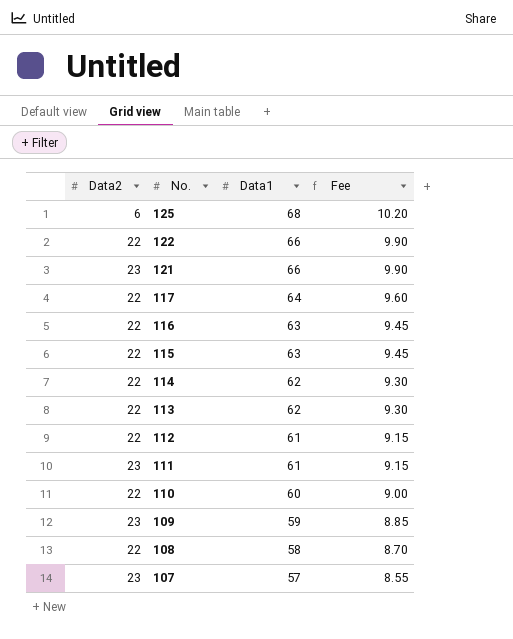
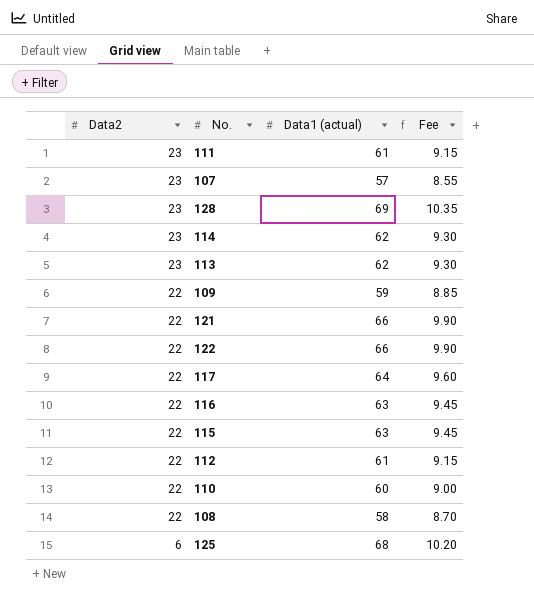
row order: No. descending -> Data2 descending
column name: Data1 -> Data1 (actual)
row 128: none -> 23 | 69 | 10.35
114 | Data2: 22 -> 23
113 | Data2: 22 -> 23
109 | Data2: 23 -> 22
121 | Data2: 23 -> 22

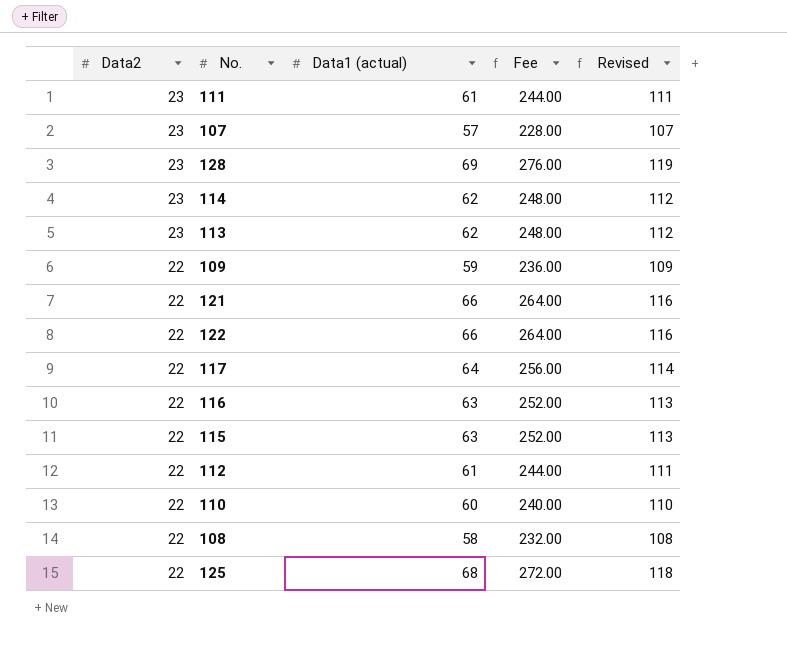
column Fee | formula: [Data1 (actual)] * 0.15 -> [Data1 (actual)] * 4
column Revised | formula: none -> [Data1 (actual)] + 50
125 | Data2: 6 -> 22

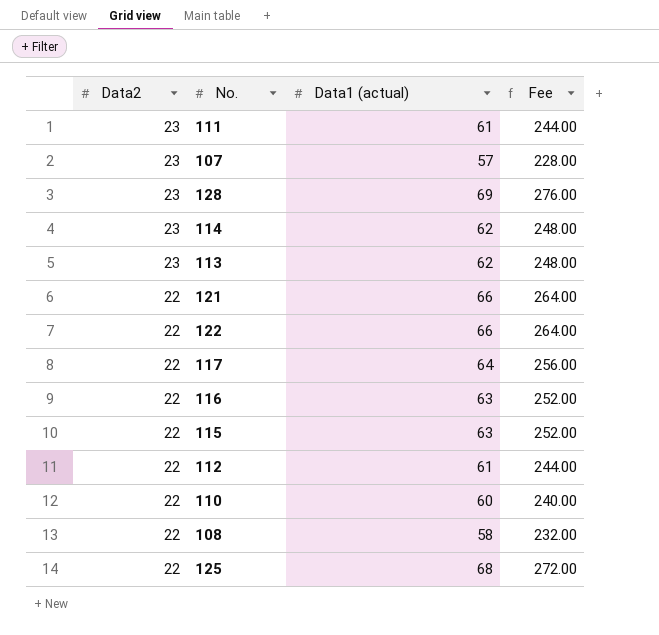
column Revised | formula: [Data1 (actual)] + 50 -> none
row 109: 22 | 59 | 236.00 | 109 -> none

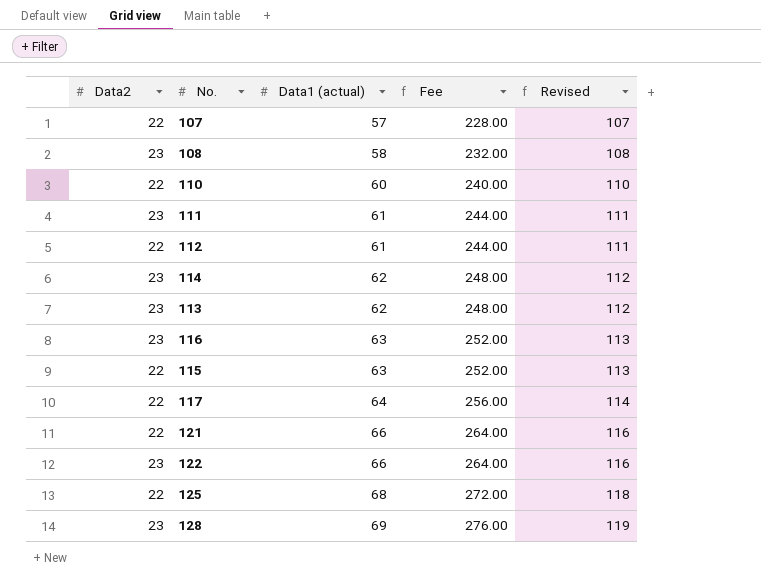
row order: Data2 descending -> Data1 (actual) ascending
column Revised | formula: none -> [Data1 (actual)] + 50
107 | Data2: 23 -> 22
108 | Data2: 22 -> 23
116 | Data2: 22 -> 23
122 | Data2: 22 -> 23

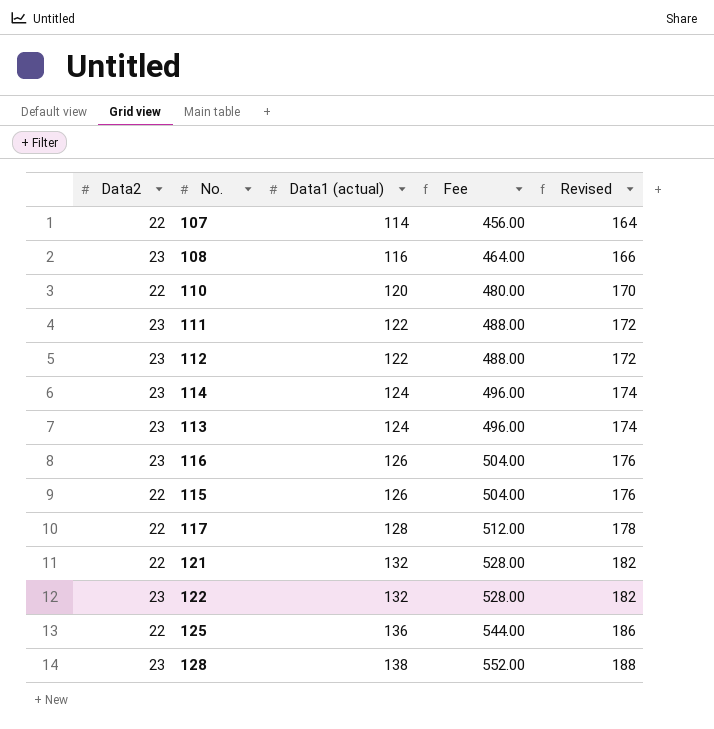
107 | Data1 (actual): 57 -> 114
107 | Fee: 228.00 -> 456.00
107 | Revised: 107 -> 164
108 | Data1 (actual): 58 -> 116
108 | Fee: 232.00 -> 464.00
108 | Revised: 108 -> 166
110 | Data1 (actual): 60 -> 120
110 | Fee: 240.00 -> 480.00
110 | Revised: 110 -> 170
111 | Data1 (actual): 61 -> 122
111 | Fee: 244.00 -> 488.00
111 | Revised: 111 -> 172
112 | Data2: 22 -> 23
112 | Data1 (actual): 61 -> 122
112 | Fee: 244.00 -> 488.00
112 | Revised: 111 -> 172
114 | Data1 (actual): 62 -> 124
114 | Fee: 248.00 -> 496.00
114 | Revised: 112 -> 174
113 | Data1 (actual): 62 -> 124
113 | Fee: 248.00 -> 496.00
113 | Revised: 112 -> 174
116 | Data1 (actual): 63 -> 126
116 | Fee: 252.00 -> 504.00
116 | Revised: 113 -> 176
115 | Data1 (actual): 63 -> 126
115 | Fee: 252.00 -> 504.00
115 | Revised: 113 -> 176
117 | Data1 (actual): 64 -> 128
117 | Fee: 256.00 -> 512.00
117 | Revised: 114 -> 178
121 | Data1 (actual): 66 -> 132
121 | Fee: 264.00 -> 528.00
121 | Revised: 116 -> 182
122 | Data1 (actual): 66 -> 132
122 | Fee: 264.00 -> 528.00
122 | Revised: 116 -> 182
125 | Data1 (actual): 68 -> 136
125 | Fee: 272.00 -> 544.00
125 | Revised: 118 -> 186
128 | Data1 (actual): 69 -> 138
128 | Fee: 276.00 -> 552.00
128 | Revised: 119 -> 188

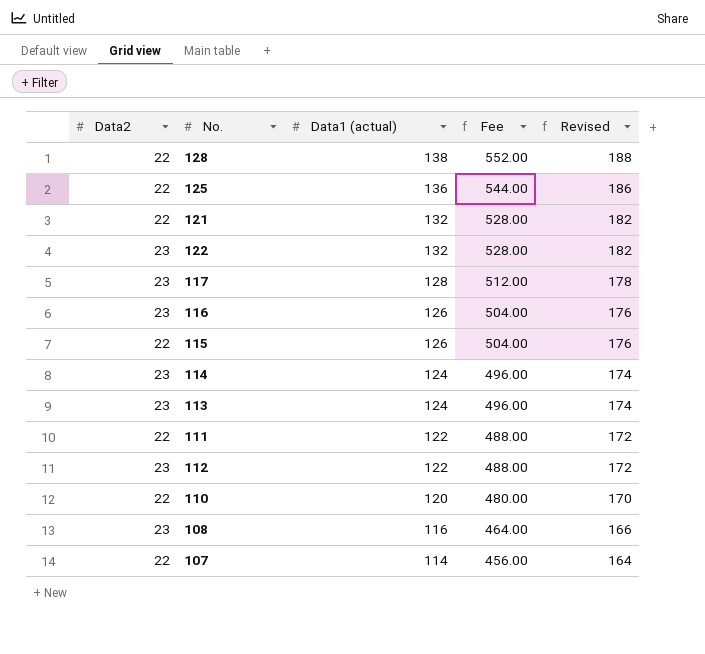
row order: Data1 (actual) ascending -> Data1 (actual) descending
128 | Data2: 23 -> 22
117 | Data2: 22 -> 23
111 | Data2: 23 -> 22

